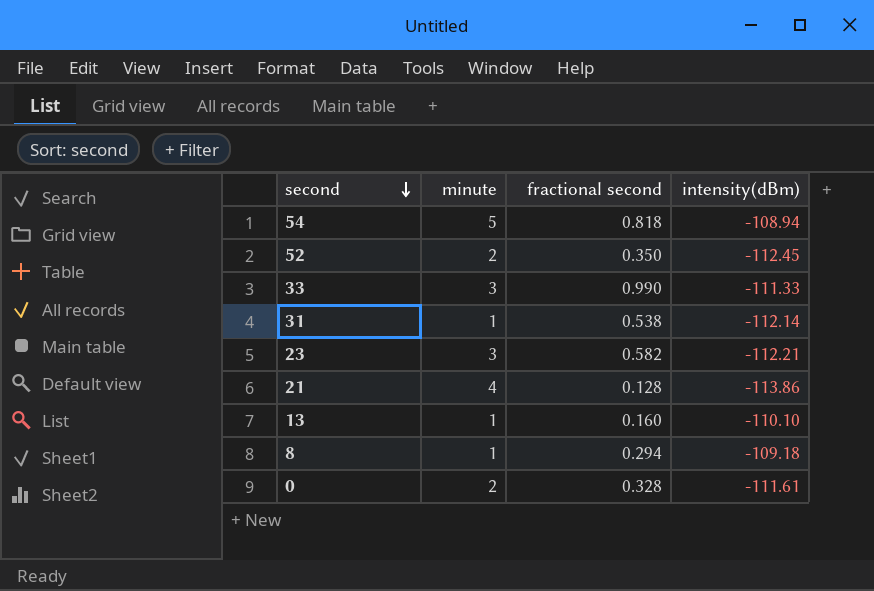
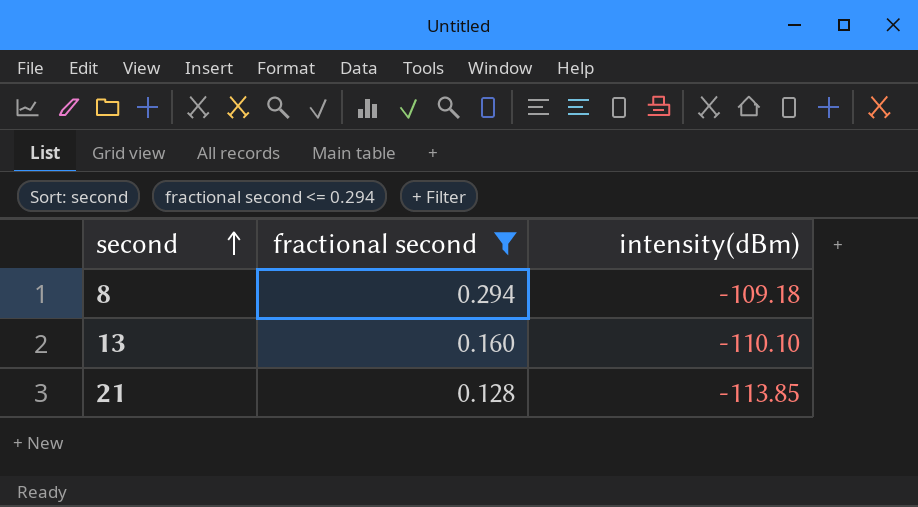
filter: none -> fractional second <= 0.294
row order: second descending -> second ascending
column minute | position: 2 -> none
21 | intensity(dBm): -113.86 -> -113.85

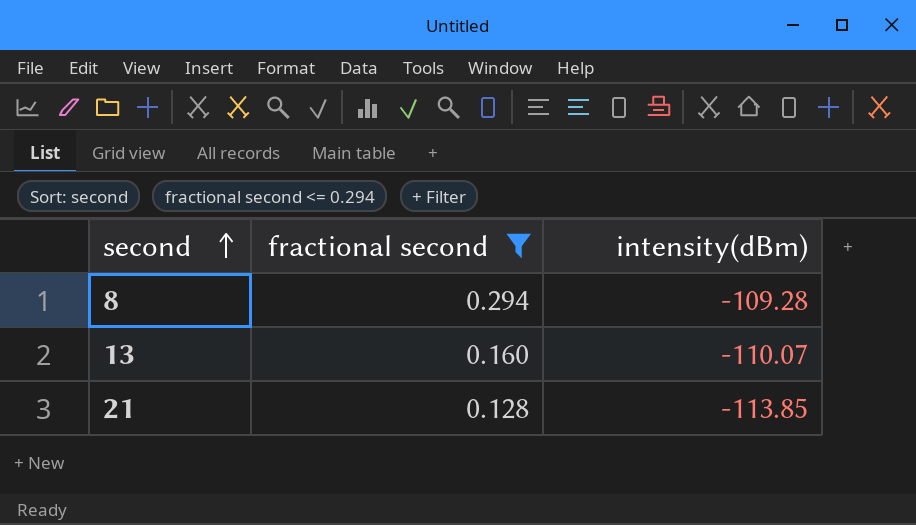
8 | intensity(dBm): -109.18 -> -109.28
13 | intensity(dBm): -110.10 -> -110.07

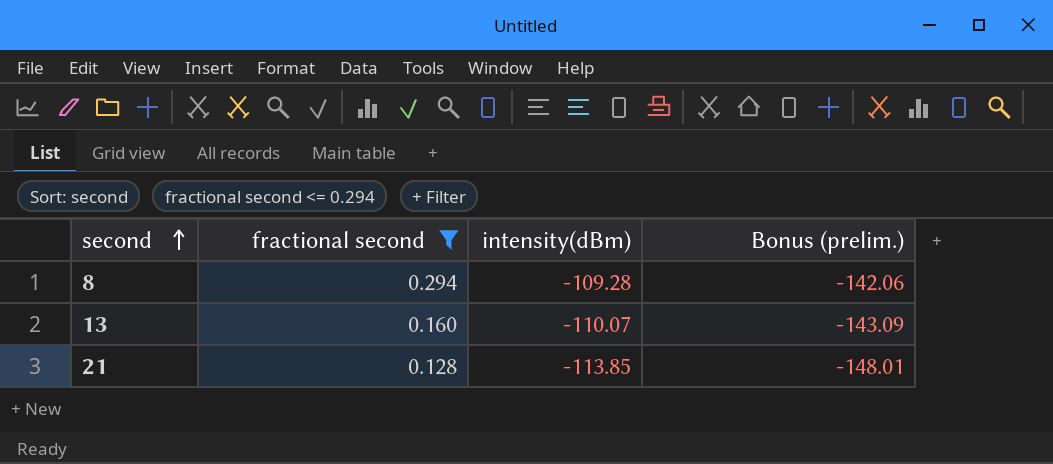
column Bonus (prelim.) | formula: none -> [intensity(dBm)] * 1.3

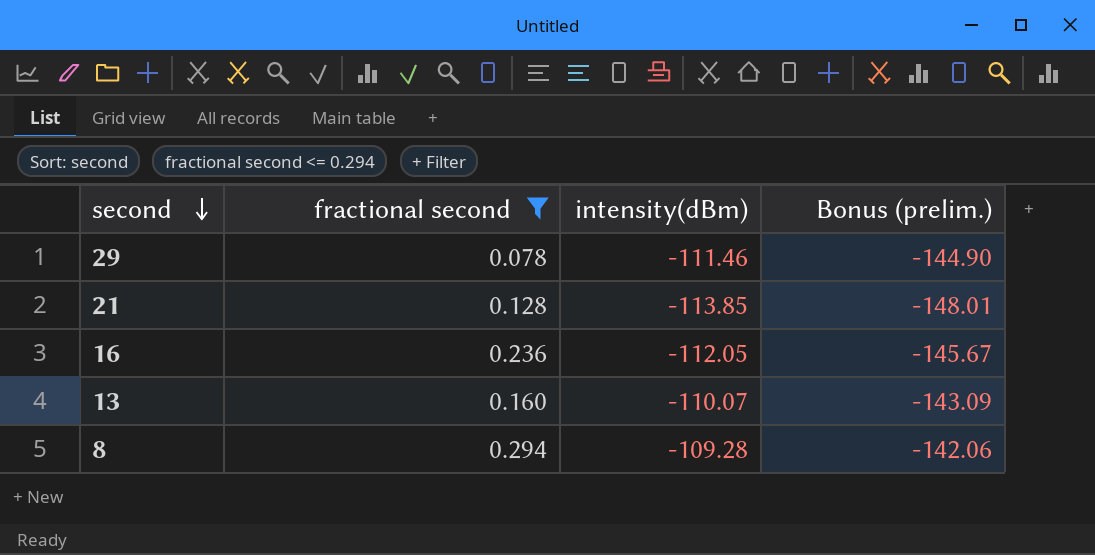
row order: second ascending -> second descending
row 29: none -> 0.078 | -111.46 | -144.90
row 16: none -> 0.236 | -112.05 | -145.67

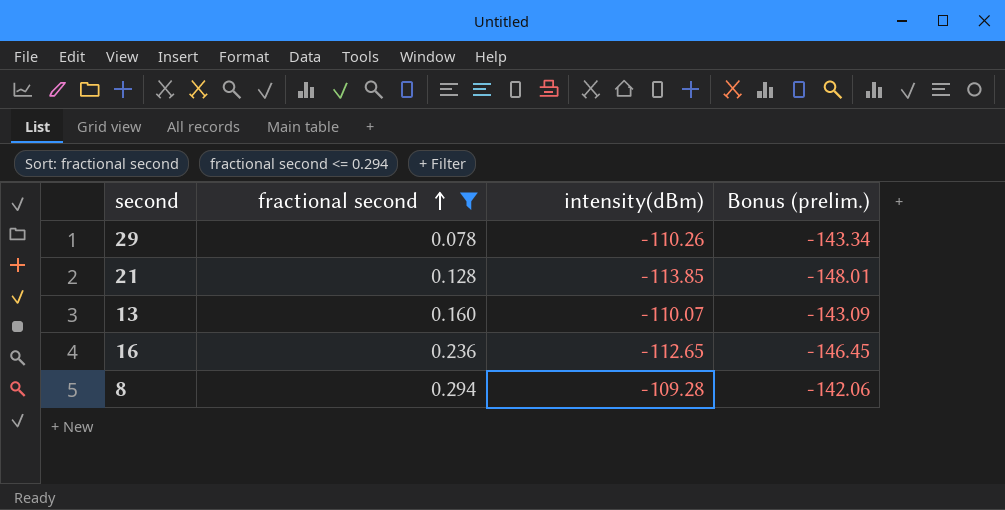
row order: second descending -> fractional second ascending
29 | intensity(dBm): -111.46 -> -110.26
29 | Bonus (prelim.): -144.90 -> -143.34
16 | intensity(dBm): -112.05 -> -112.65
16 | Bonus (prelim.): -145.67 -> -146.45

